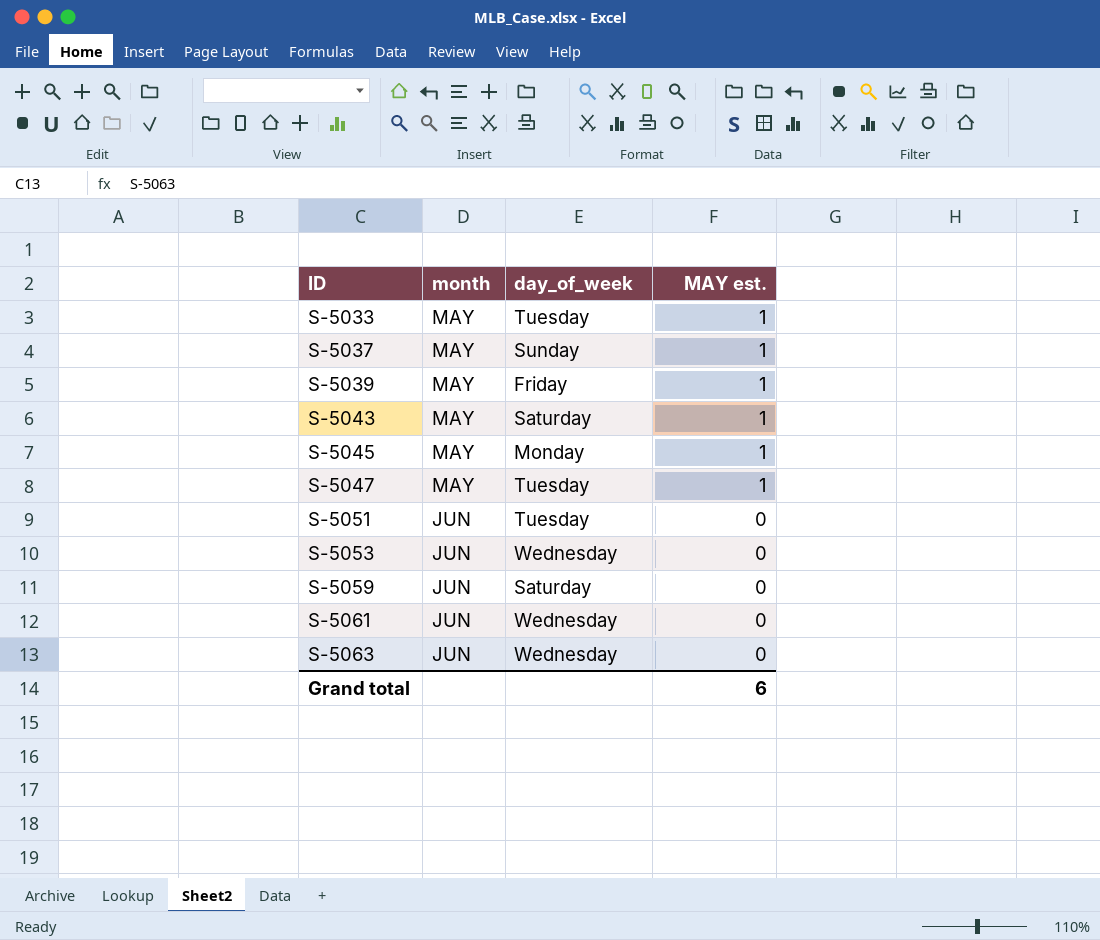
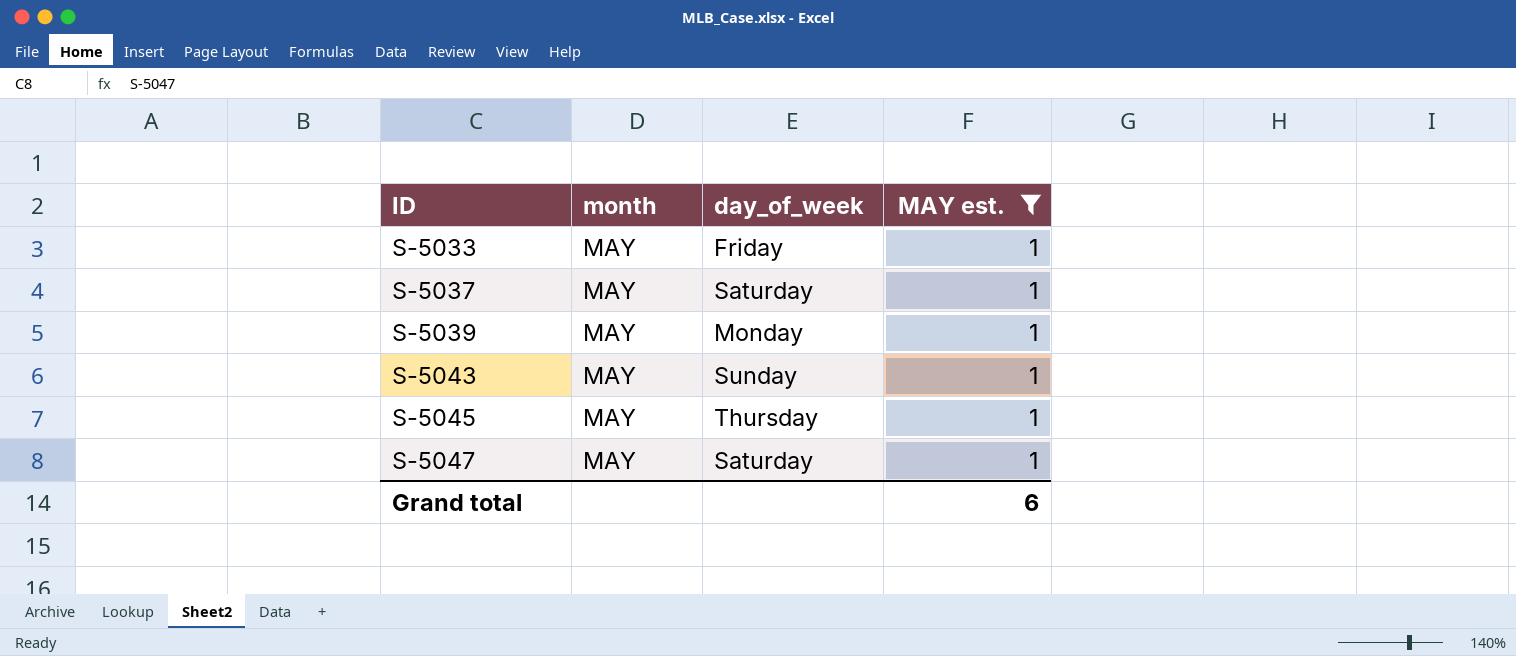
filter: none -> MAY est. = 1
S-5033 | day_of_week: Tuesday -> Friday
S-5037 | day_of_week: Sunday -> Saturday
S-5039 | day_of_week: Friday -> Monday
S-5043 | day_of_week: Saturday -> Sunday
S-5045 | day_of_week: Monday -> Thursday
S-5047 | day_of_week: Tuesday -> Saturday

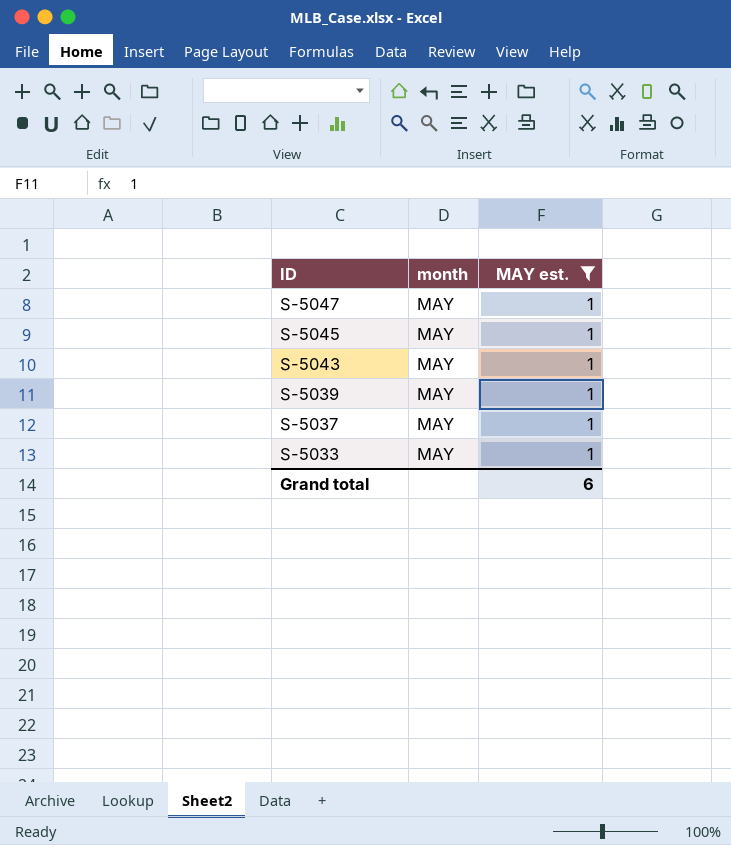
row order: ID ascending -> ID descending
column day_of_week | position: 3 -> none

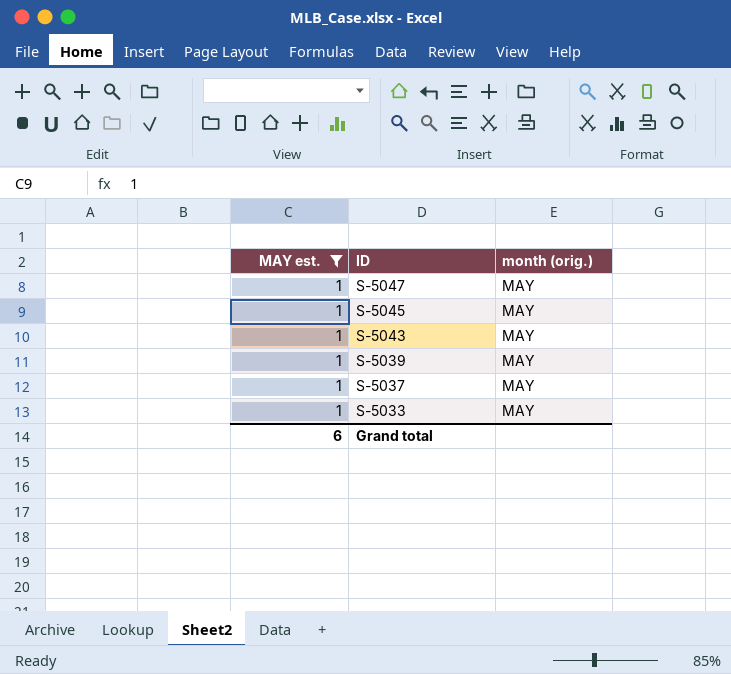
column MAY est. | position: 3 -> 1
column name: month -> month (orig.)

